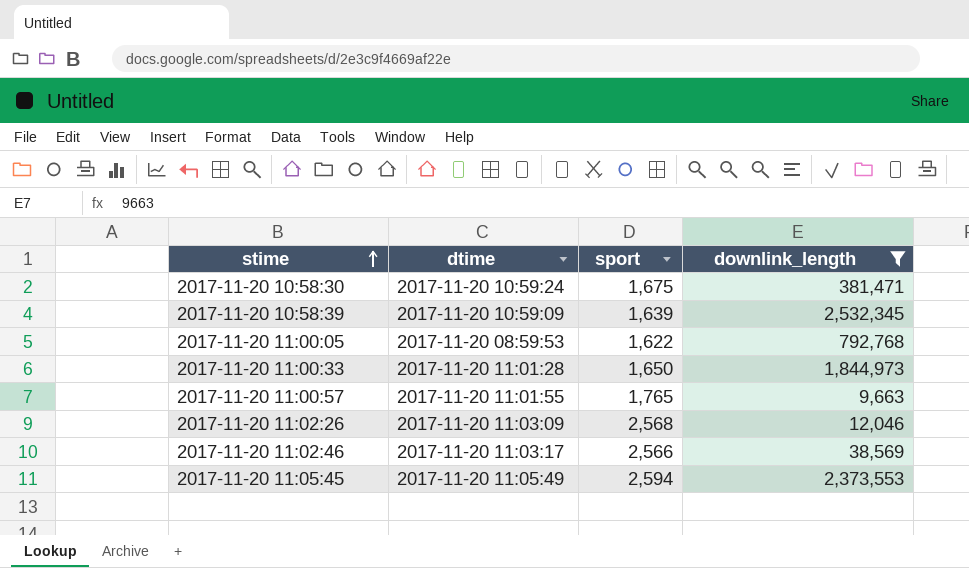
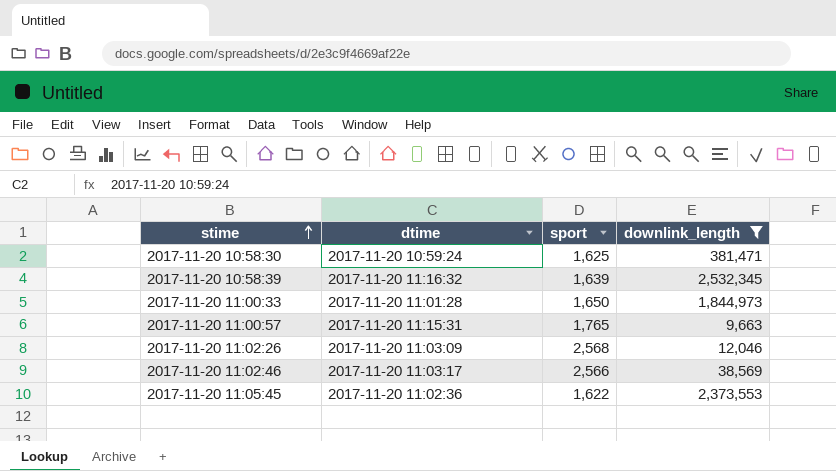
row 2017-11-20 11:00:05: 2017-11-20 08:59:53 | 1,622 | 792,768 -> none
2017-11-20 10:58:30 | sport: 1,675 -> 1,625
2017-11-20 10:58:39 | dtime: 2017-11-20 10:59:09 -> 2017-11-20 11:16:32
2017-11-20 11:00:57 | dtime: 2017-11-20 11:01:55 -> 2017-11-20 11:15:31
2017-11-20 11:05:45 | dtime: 2017-11-20 11:05:49 -> 2017-11-20 11:02:36
2017-11-20 11:05:45 | sport: 2,594 -> 1,622

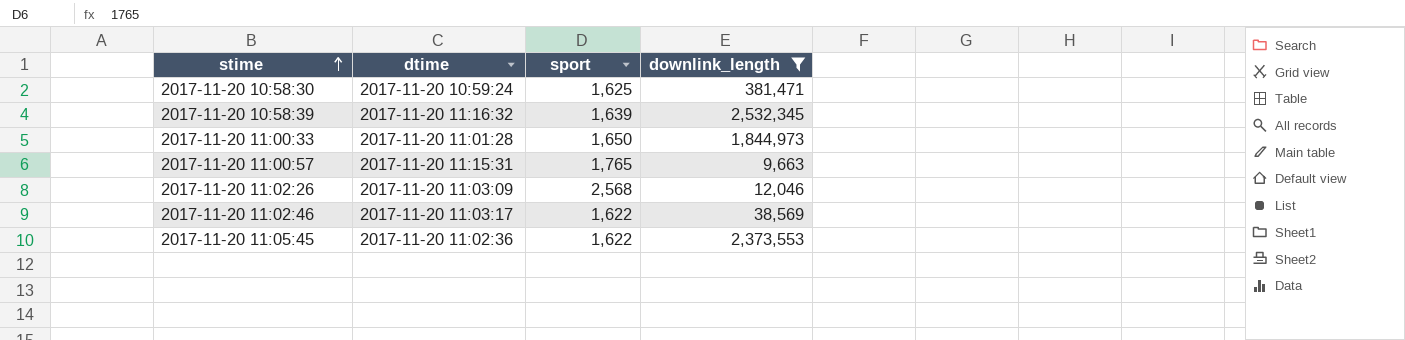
2017-11-20 11:02:46 | sport: 2,566 -> 1,622

